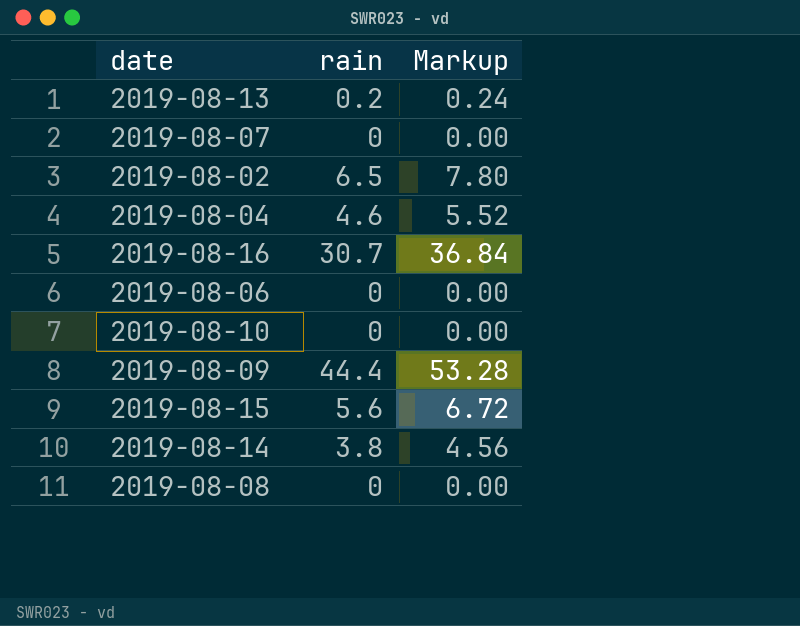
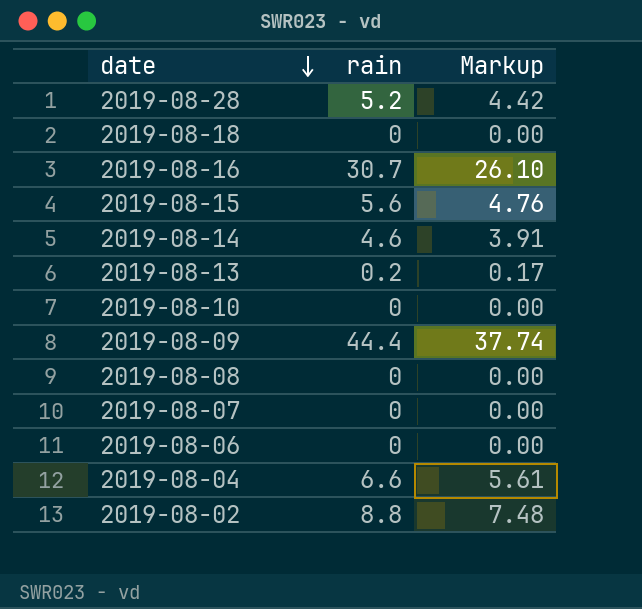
row order: none -> date descending
column Markup | formula: [rain] * 1.2 -> [rain] * 0.85
row 2019-08-28: none -> 5.2 | 4.42
row 2019-08-18: none -> 0 | 0.00
2019-08-14 | rain: 3.8 -> 4.6
2019-08-04 | rain: 4.6 -> 6.6
2019-08-02 | rain: 6.5 -> 8.8

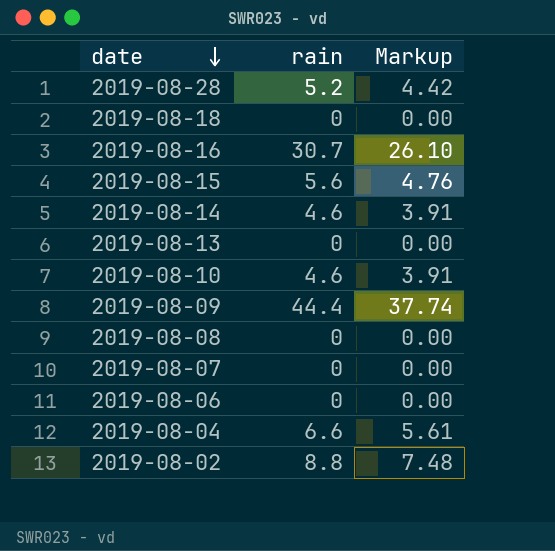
2019-08-13 | rain: 0.2 -> 0
2019-08-13 | Markup: 0.17 -> 0.00
2019-08-10 | rain: 0 -> 4.6
2019-08-10 | Markup: 0.00 -> 3.91

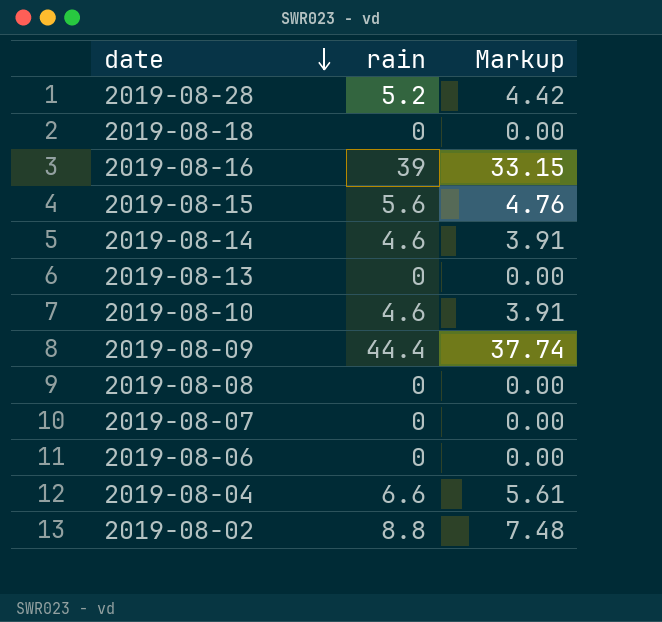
2019-08-16 | rain: 30.7 -> 39
2019-08-16 | Markup: 26.10 -> 33.15

